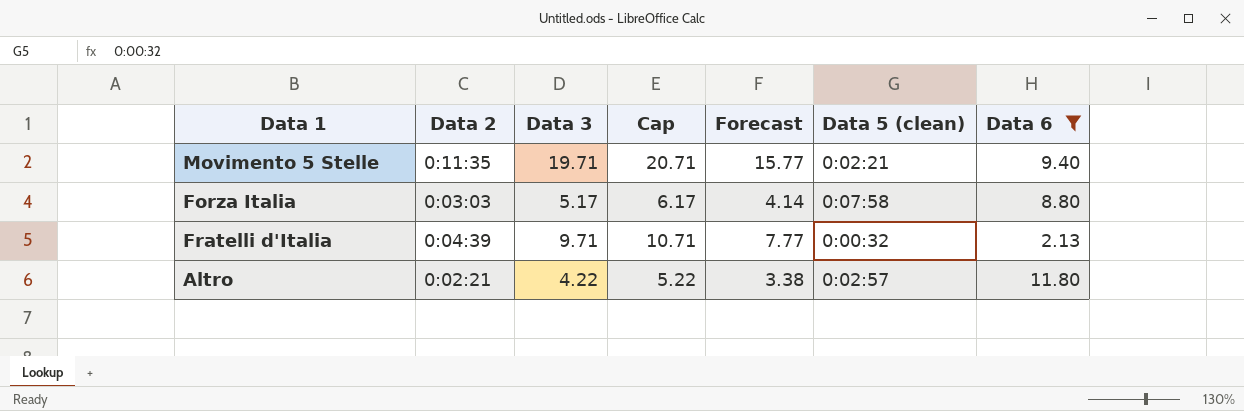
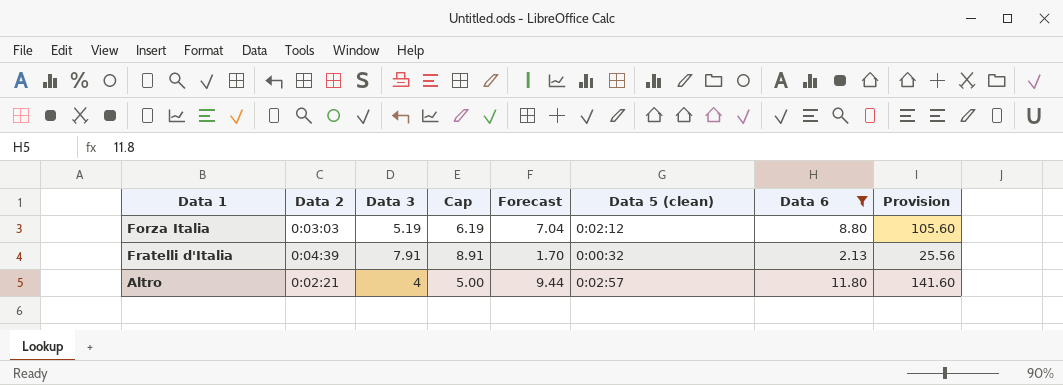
column Forecast | formula: [Data 3] * 0.8 -> [Data 6] * 0.8
column Provision | formula: none -> [Data 6] * 12
row Movimento 5 Stelle: 0:11:35 | 19.71 | 20.71 | 15.77 | 0:02:21 | 9.40 -> none
Forza Italia | Data 3: 5.17 -> 5.19
Forza Italia | Cap: 6.17 -> 6.19
Forza Italia | Data 5 (clean): 0:07:58 -> 0:02:12
Fratelli d'Italia | Data 3: 9.71 -> 7.91
Fratelli d'Italia | Cap: 10.71 -> 8.91
Altro | Data 3: 4.22 -> 4
Altro | Cap: 5.22 -> 5.00

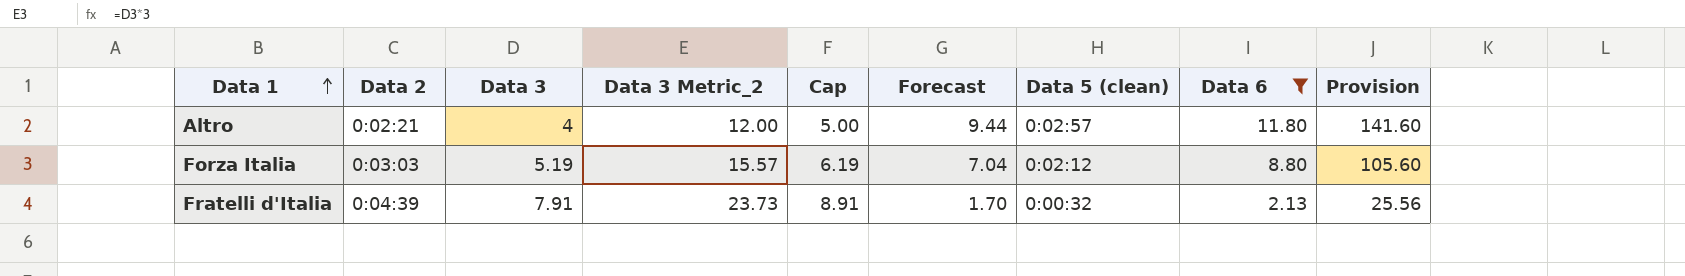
row order: none -> Data 1 ascending
column Data 3 Metric_2 | formula: none -> [Data 3] * 3

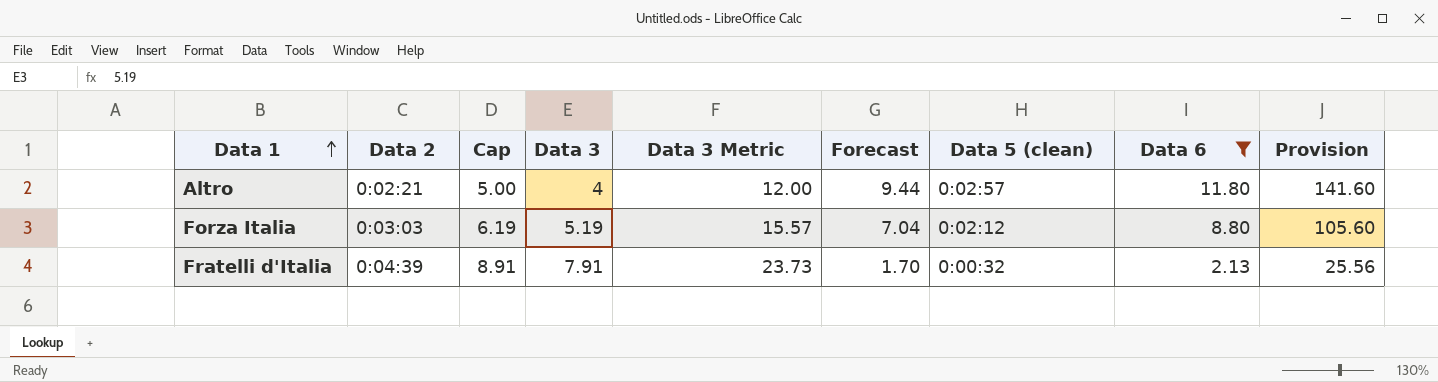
column Cap | position: 5 -> 3
column name: Data 3 Metric_2 -> Data 3 Metric

